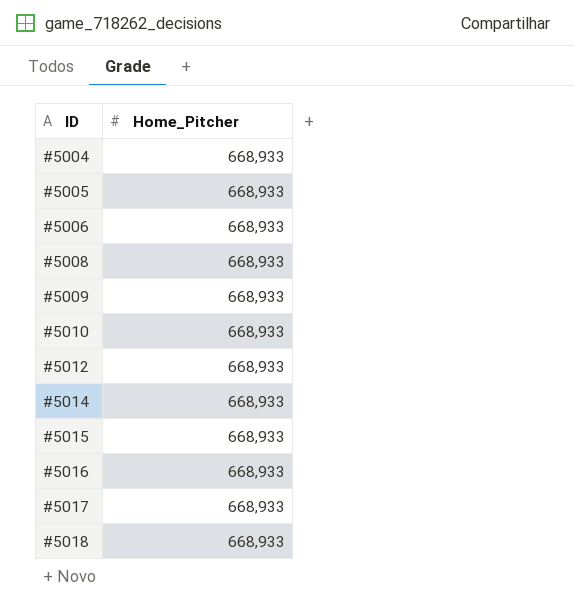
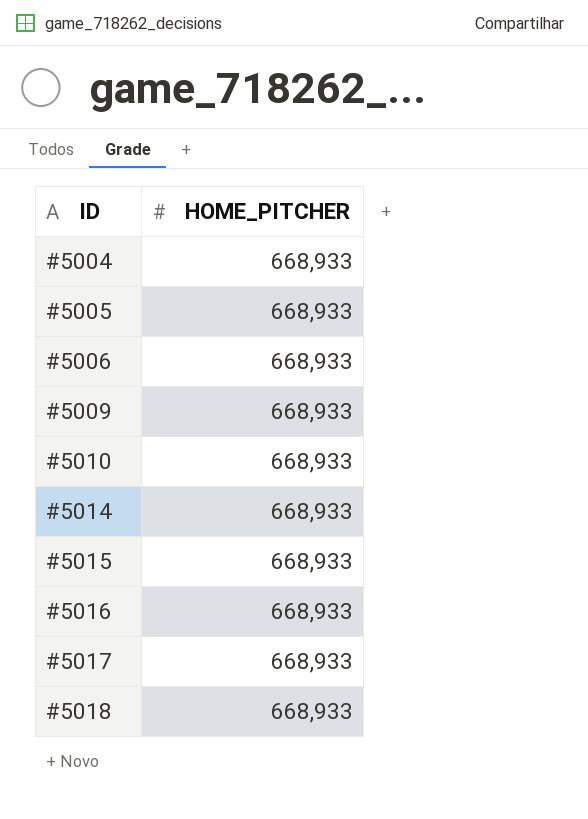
column name: Home_Pitcher -> HOME_PITCHER
row #5008: 668,933 -> none
row #5012: 668,933 -> none

